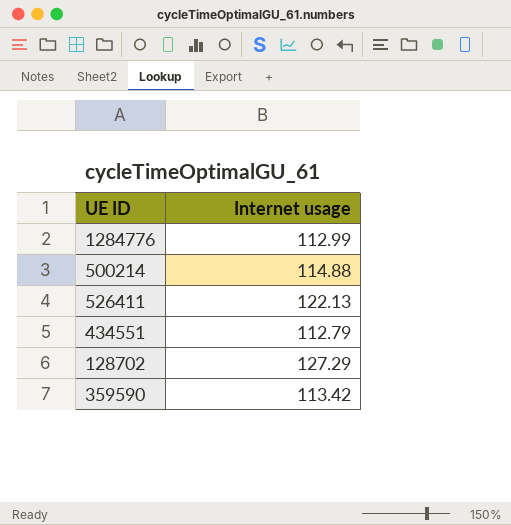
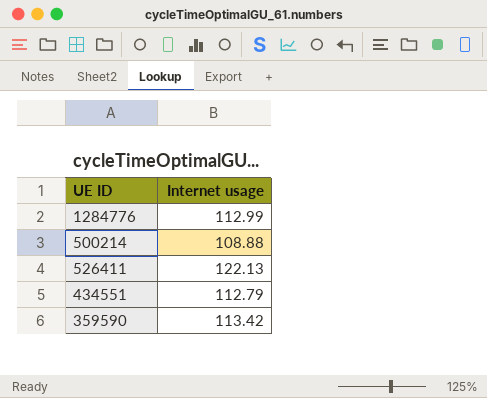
row 128702: 127.29 -> none
500214 | Internet usage: 114.88 -> 108.88

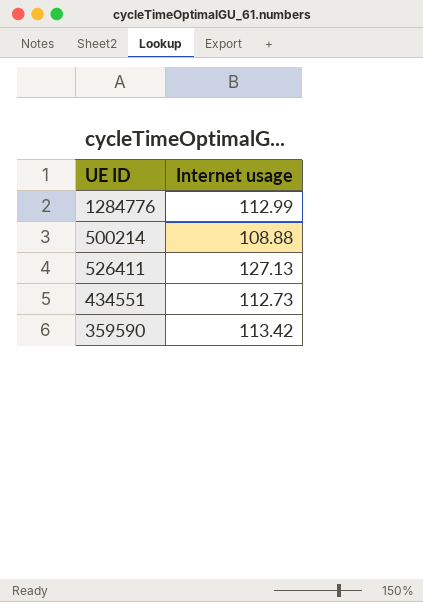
526411 | Internet usage: 122.13 -> 127.13
434551 | Internet usage: 112.79 -> 112.73

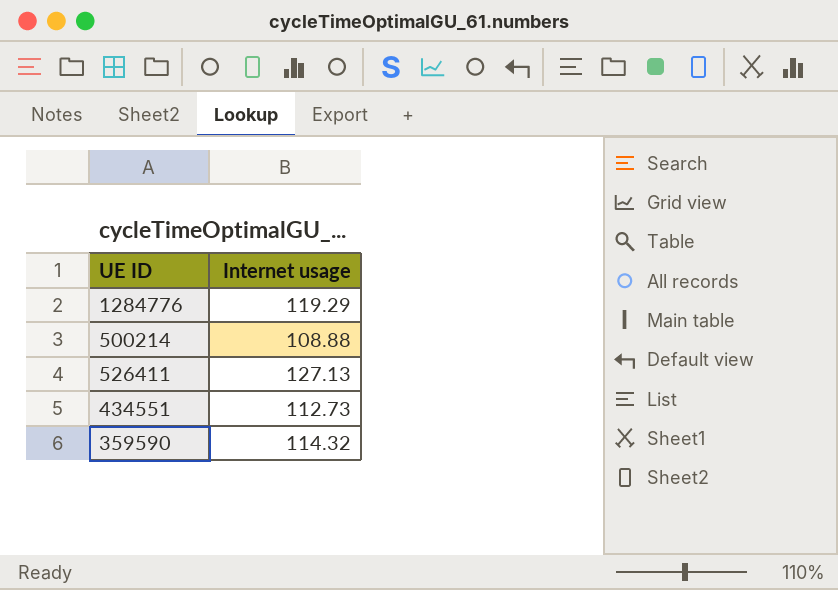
1284776 | Internet usage: 112.99 -> 119.29
359590 | Internet usage: 113.42 -> 114.32

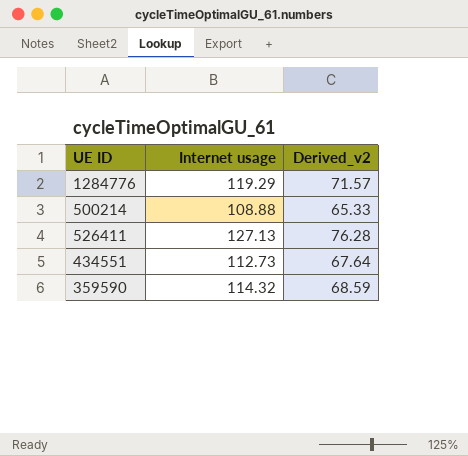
column Derived_v2 | formula: none -> [Internet usage] * 0.6

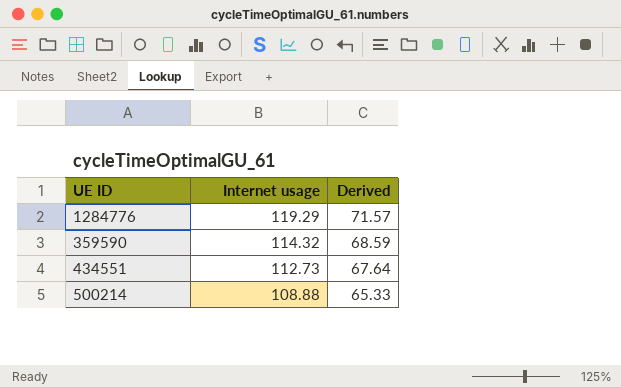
row order: none -> Internet usage descending
column name: Derived_v2 -> Derived
row 526411: 127.13 | 76.28 -> none

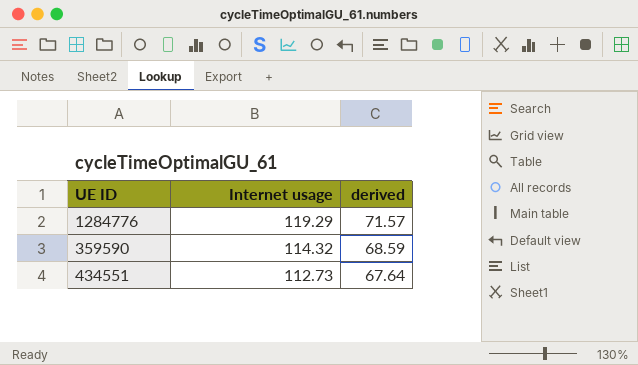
column name: Derived -> derived
row 500214: 108.88 | 65.33 -> none

